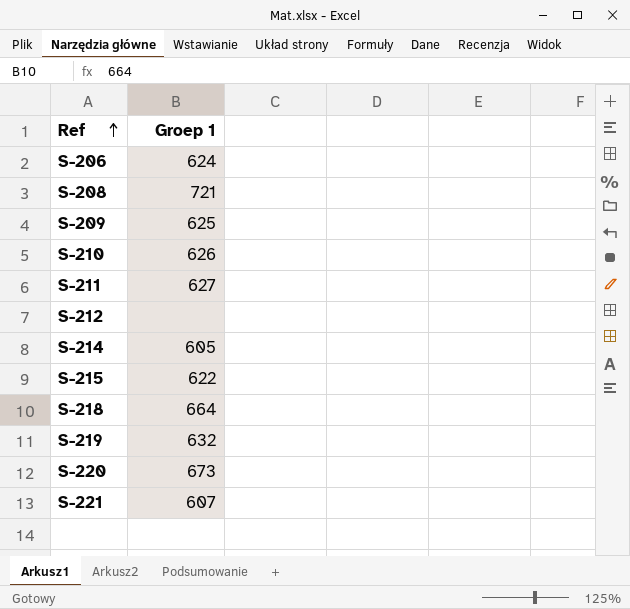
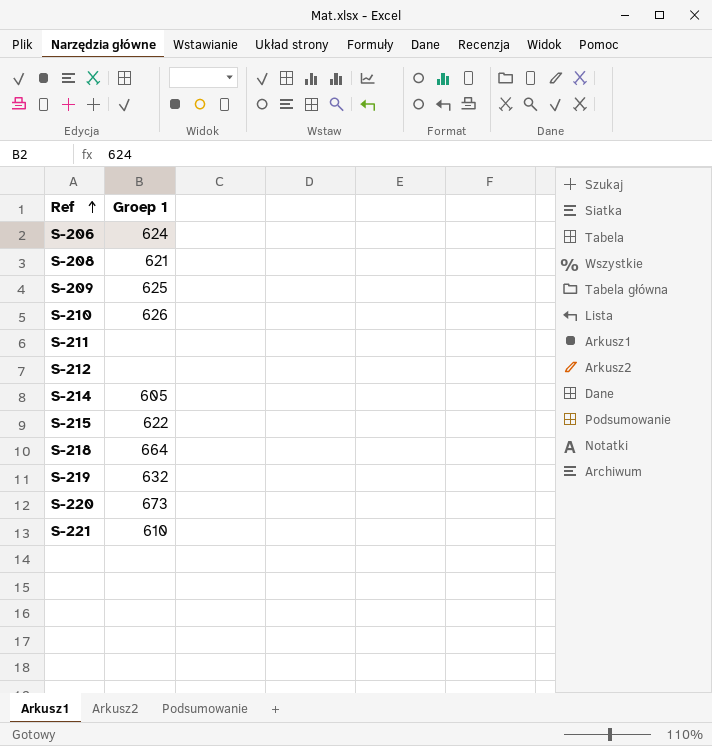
S-208 | Groep 1: 721 -> 621
S-211 | Groep 1: 627 -> none
S-221 | Groep 1: 607 -> 610

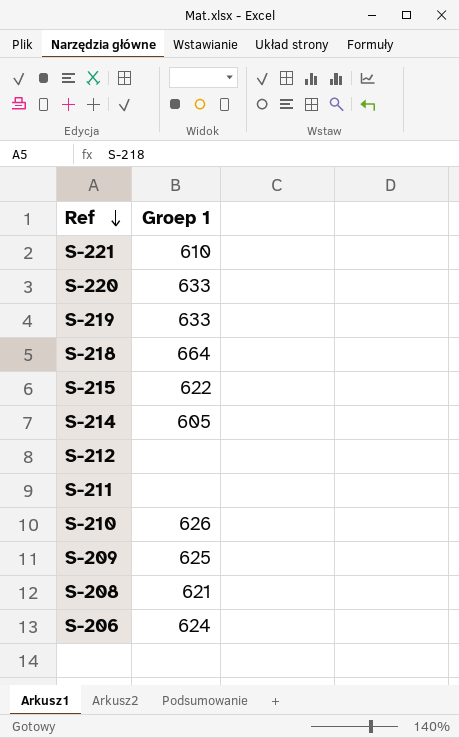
row order: Ref ascending -> Ref descending
S-220 | Groep 1: 673 -> 633
S-219 | Groep 1: 632 -> 633

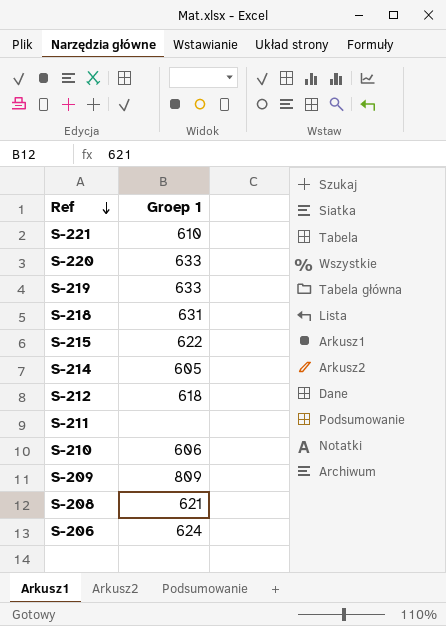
S-218 | Groep 1: 664 -> 631
S-212 | Groep 1: none -> 618
S-210 | Groep 1: 626 -> 606
S-209 | Groep 1: 625 -> 809

